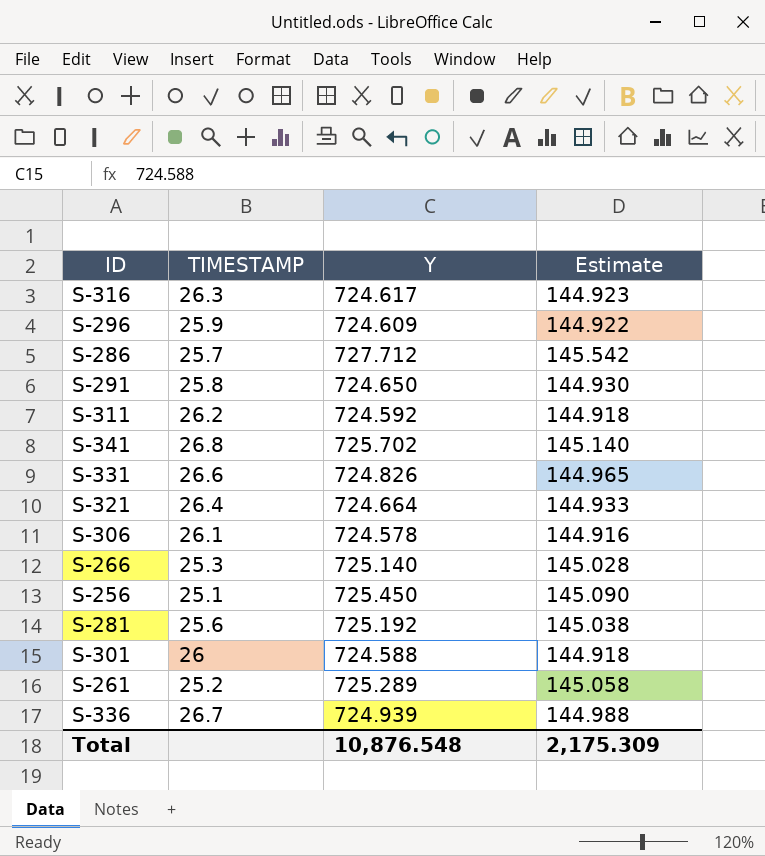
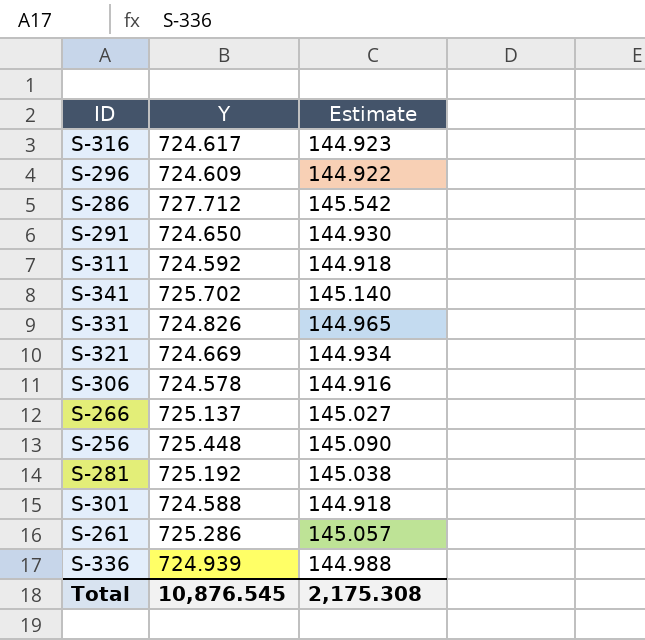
column TIMESTAMP | position: 2 -> none
S-321 | Y: 724.664 -> 724.669
S-321 | Estimate: 144.933 -> 144.934
S-266 | Y: 725.140 -> 725.137
S-266 | Estimate: 145.028 -> 145.027
S-256 | Y: 725.450 -> 725.448
S-261 | Y: 725.289 -> 725.286
S-261 | Estimate: 145.058 -> 145.057
Total | Y: 10,876.548 -> 10,876.545
Total | Estimate: 2,175.309 -> 2,175.308

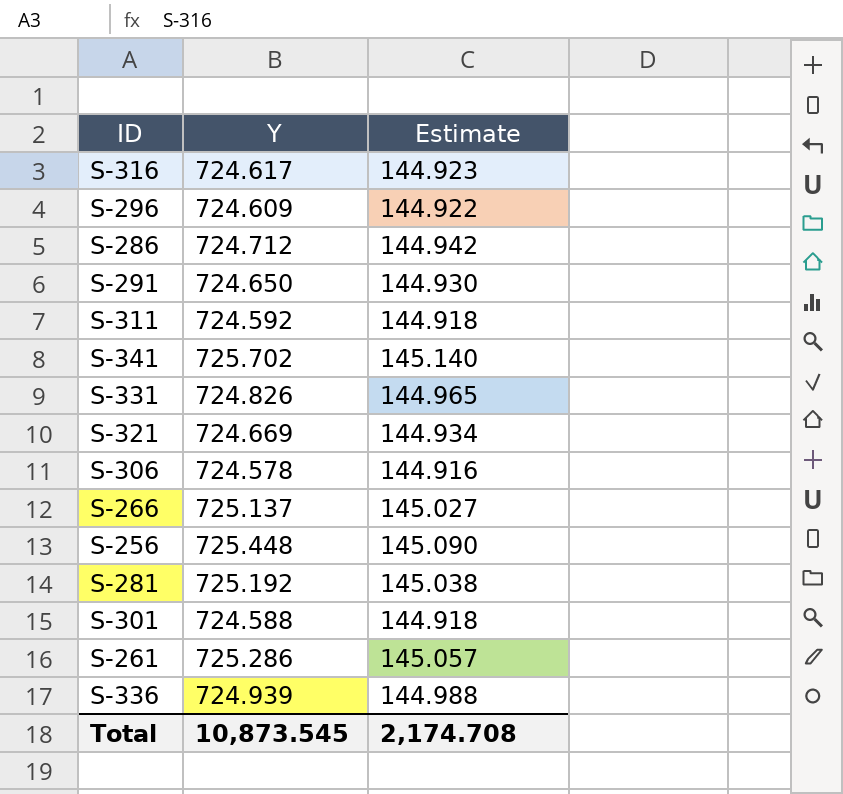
S-286 | Y: 727.712 -> 724.712
S-286 | Estimate: 145.542 -> 144.942
Total | Y: 10,876.545 -> 10,873.545
Total | Estimate: 2,175.308 -> 2,174.708

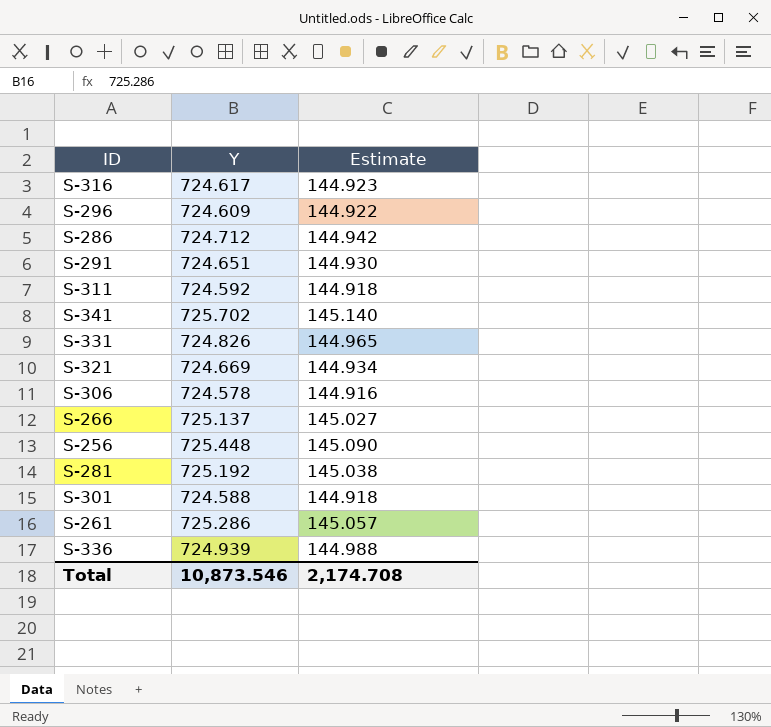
S-291 | Y: 724.650 -> 724.651
Total | Y: 10,873.545 -> 10,873.546

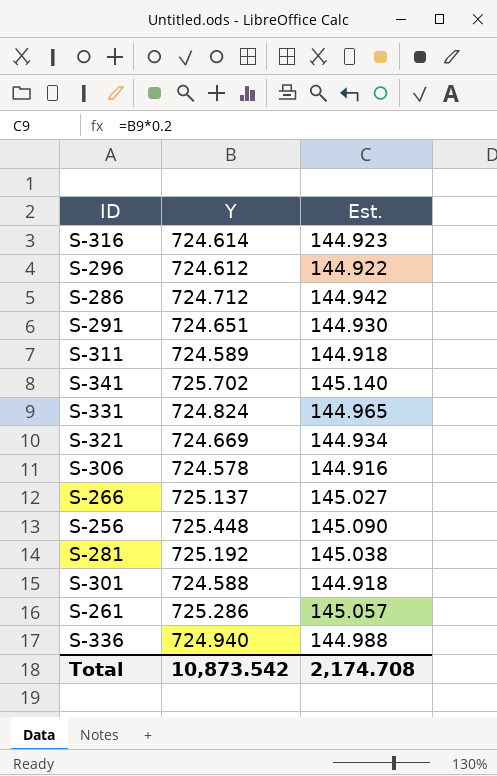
column name: Estimate -> Est.
S-316 | Y: 724.617 -> 724.614
S-296 | Y: 724.609 -> 724.612
S-311 | Y: 724.592 -> 724.589
S-331 | Y: 724.826 -> 724.824
S-336 | Y: 724.939 -> 724.940
Total | Y: 10,873.546 -> 10,873.542

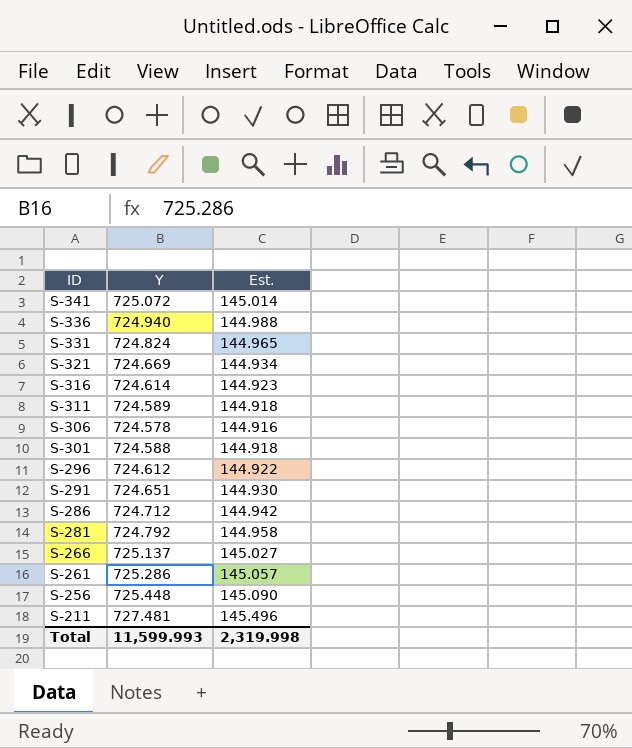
row order: none -> ID descending
S-341 | Y: 725.702 -> 725.072
S-341 | Est.: 145.140 -> 145.014
S-281 | Y: 725.192 -> 724.792
S-281 | Est.: 145.038 -> 144.958
row S-211: none -> 727.481 | 145.496
Total | Y: 10,873.542 -> 11,599.993
Total | Est.: 2,174.708 -> 2,319.998

